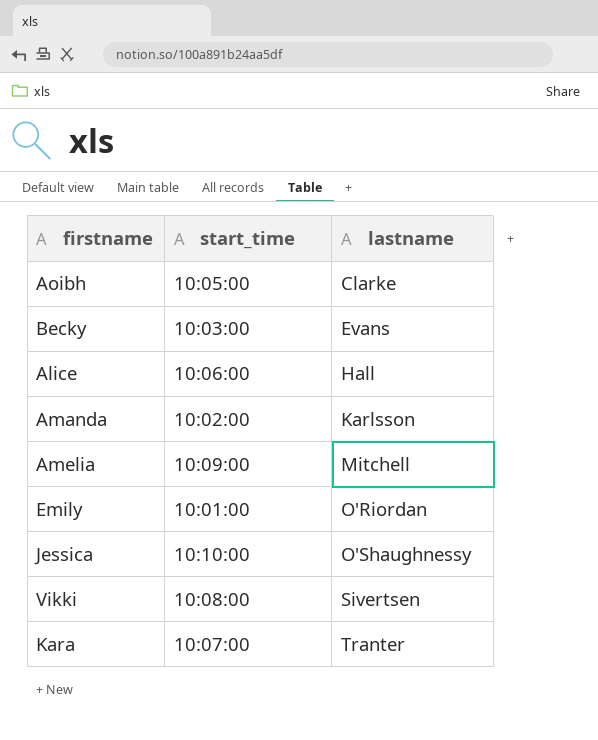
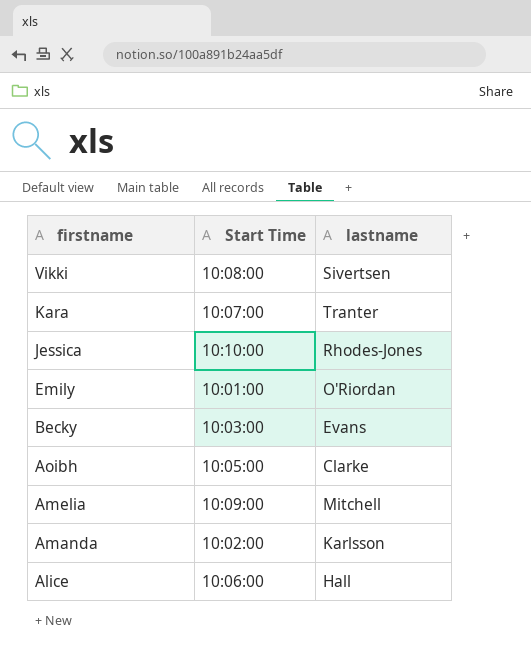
row order: lastname ascending -> firstname descending
column name: start_time -> Start Time
Jessica | lastname: O'Shaughnessy -> Rhodes-Jones

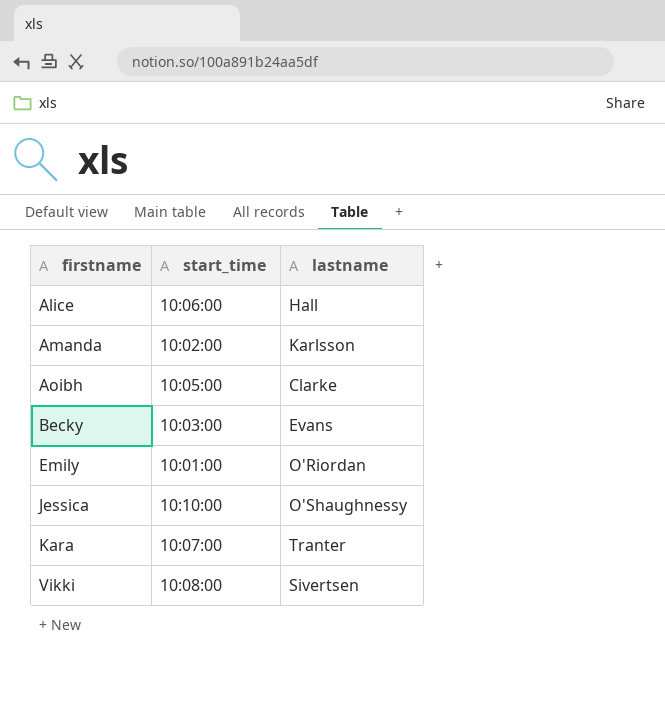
row order: firstname descending -> firstname ascending
column name: Start Time -> start_time
row Amelia: 10:09:00 | Mitchell -> none
Jessica | lastname: Rhodes-Jones -> O'Shaughnessy

